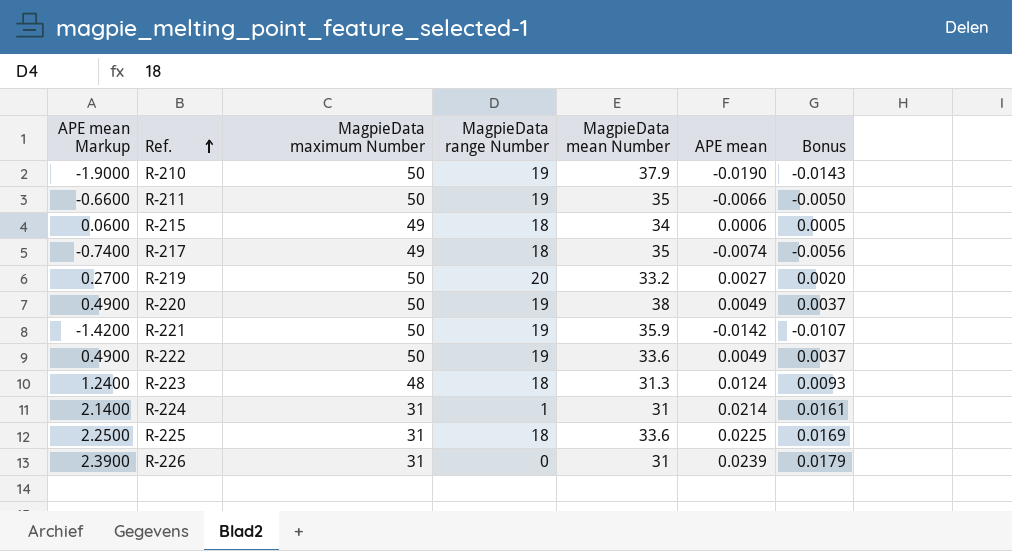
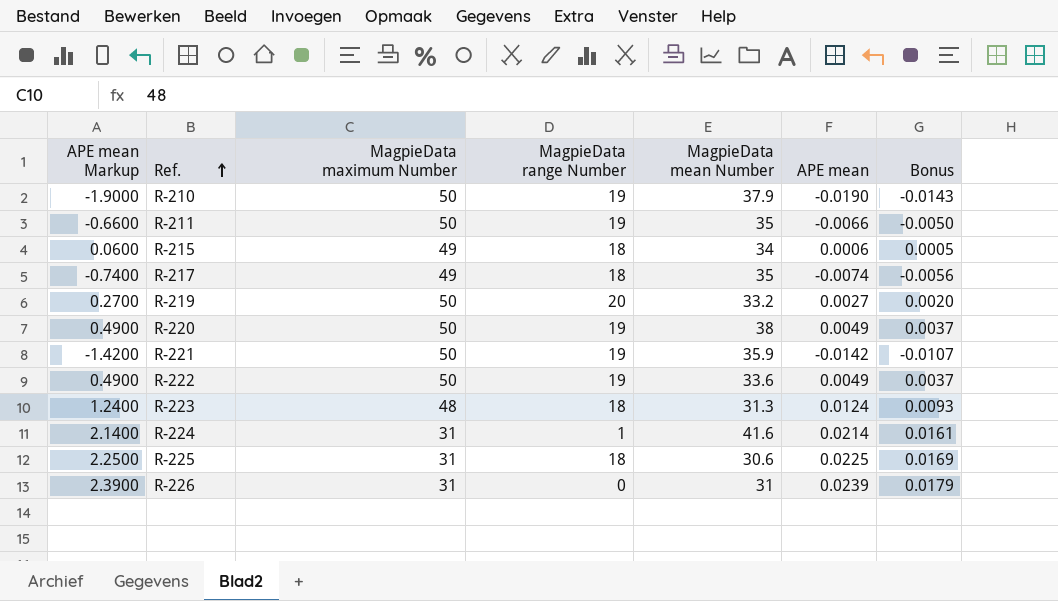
R-224 | MagpieData mean Number: 31 -> 41.6
R-225 | MagpieData mean Number: 33.6 -> 30.6

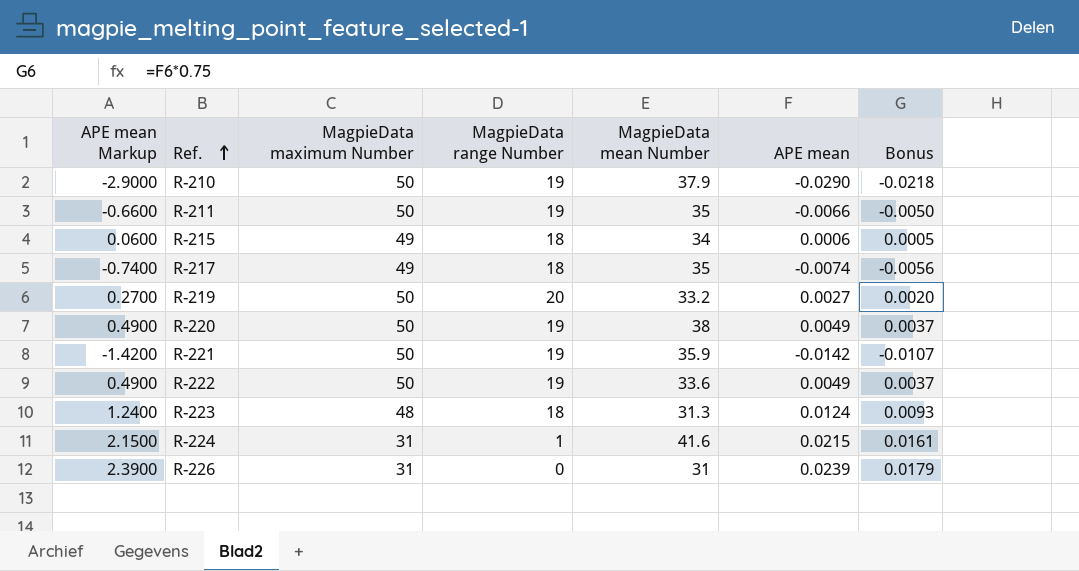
row R-225: 2.2500 | 31 | 18 | 30.6 | 0.0225 | 0.0169 -> none
R-210 | APE mean Markup: -1.9000 -> -2.9000
R-210 | APE mean: -0.0190 -> -0.0290
R-210 | Bonus: -0.0143 -> -0.0218
R-224 | APE mean Markup: 2.1400 -> 2.1500
R-224 | APE mean: 0.0214 -> 0.0215

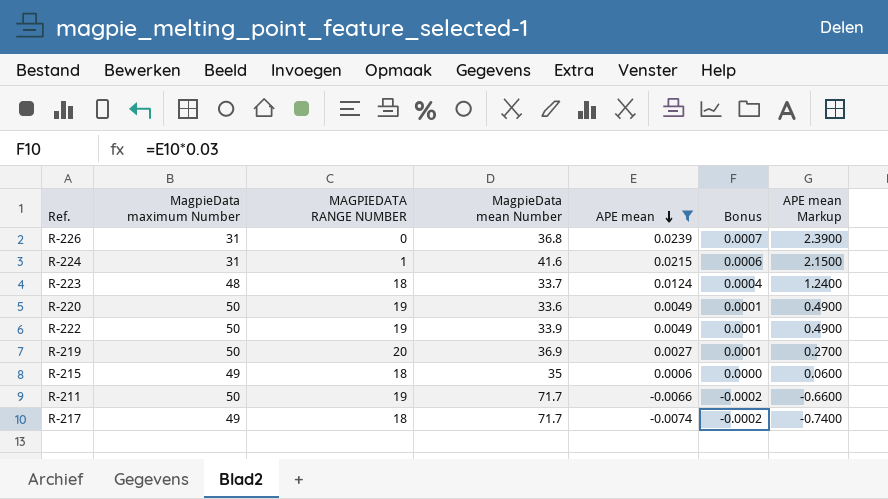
filter: none -> APE mean >= -0.0074
row order: Ref. ascending -> APE mean descending
column name: MagpieData range Number -> MAGPIEDATA RANGE NUMBER
column Bonus | formula: [APE mean] * 0.75 -> [APE mean] * 0.03
column APE mean Markup | position: 1 -> 7
R-226 | MagpieData mean Number: 31 -> 36.8
R-223 | MagpieData mean Number: 31.3 -> 33.7
R-220 | MagpieData mean Number: 38 -> 33.6
R-222 | MagpieData mean Number: 33.6 -> 33.9
R-219 | MagpieData mean Number: 33.2 -> 36.9
R-215 | MagpieData mean Number: 34 -> 35
R-211 | MagpieData mean Number: 35 -> 71.7
R-217 | MagpieData mean Number: 35 -> 71.7

